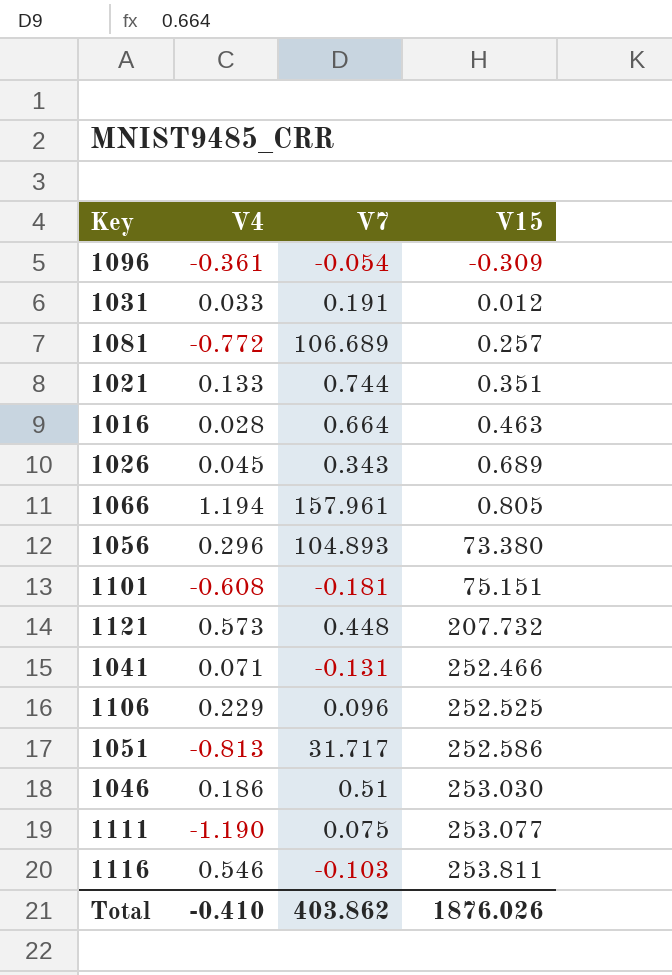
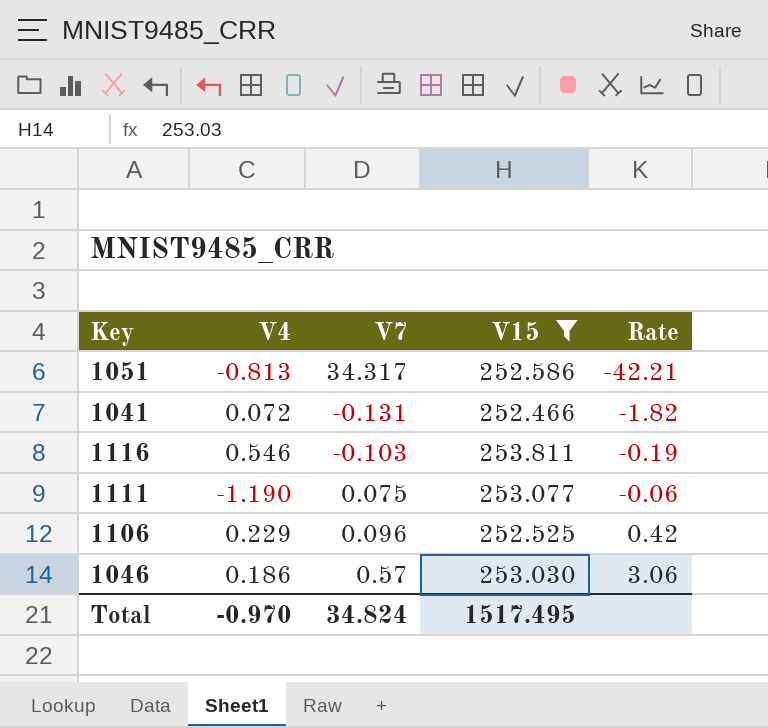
filter: none -> V15 >= 252.466
row order: V15 ascending -> Rate ascending
column Rate | formula: none -> [V7] / [V4]
1051 | V7: 31.717 -> 34.317
1041 | V4: 0.071 -> 0.072
1046 | V7: 0.51 -> 0.57
Total | V4: -0.410 -> -0.970
Total | V7: 403.862 -> 34.824
Total | V15: 1876.026 -> 1517.495

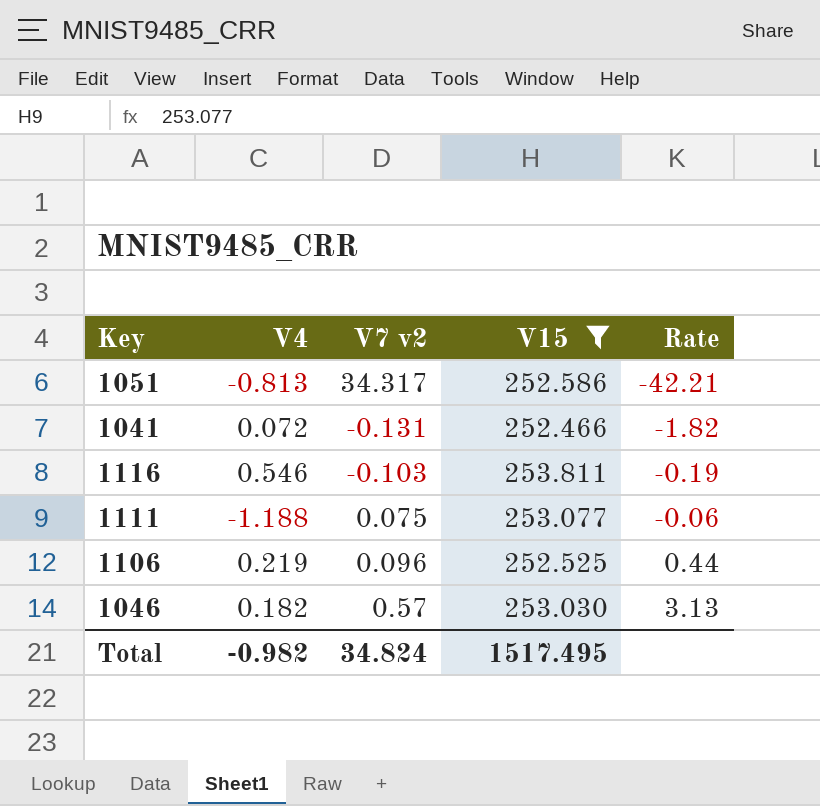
column name: V7 -> V7 v2
1111 | V4: -1.190 -> -1.188
1106 | V4: 0.229 -> 0.219
1106 | Rate: 0.42 -> 0.44
1046 | V4: 0.186 -> 0.182
1046 | Rate: 3.06 -> 3.13
Total | V4: -0.970 -> -0.982

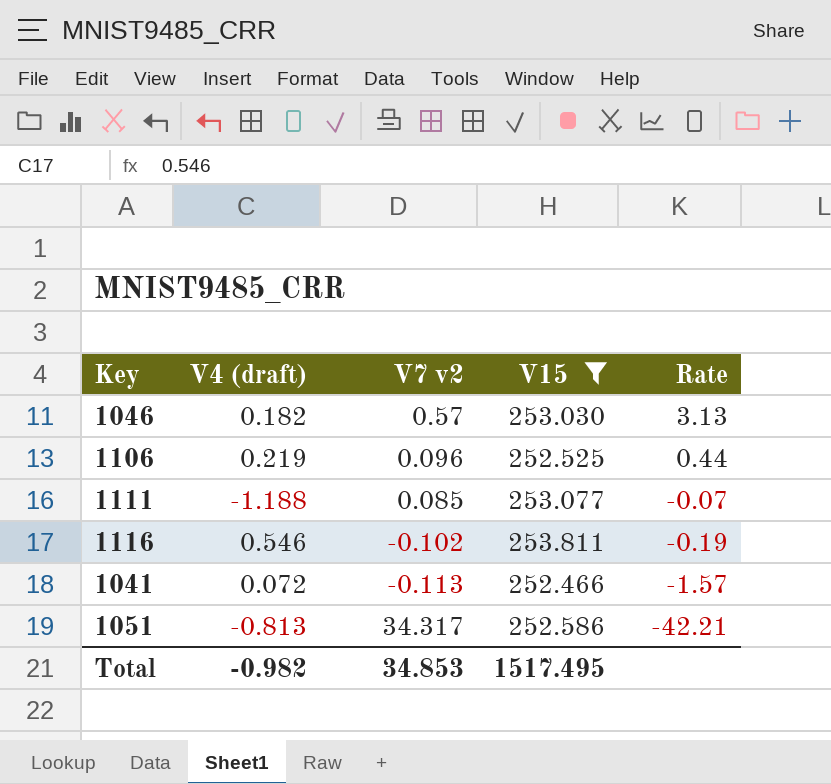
row order: Rate ascending -> Rate descending
column name: V4 -> V4 (draft)
1111 | V7 v2: 0.075 -> 0.085
1111 | Rate: -0.06 -> -0.07
1116 | V7 v2: -0.103 -> -0.102
1041 | V7 v2: -0.131 -> -0.113
1041 | Rate: -1.82 -> -1.57
Total | V7 v2: 34.824 -> 34.853

